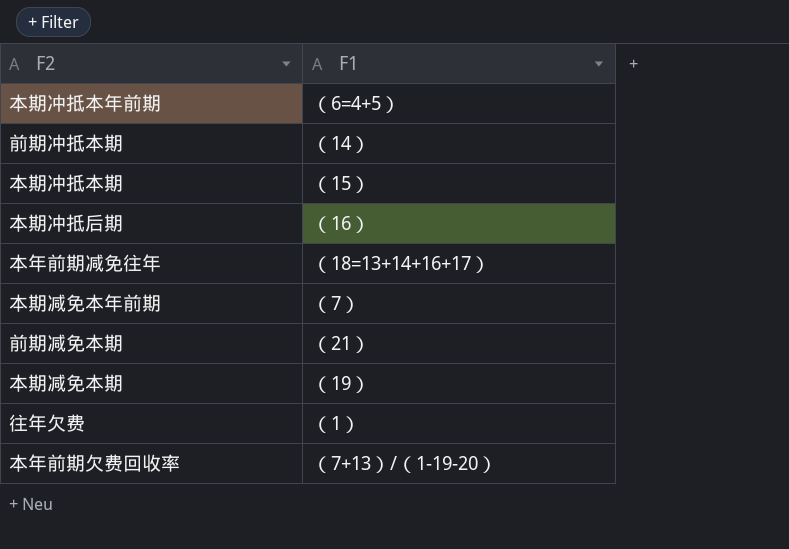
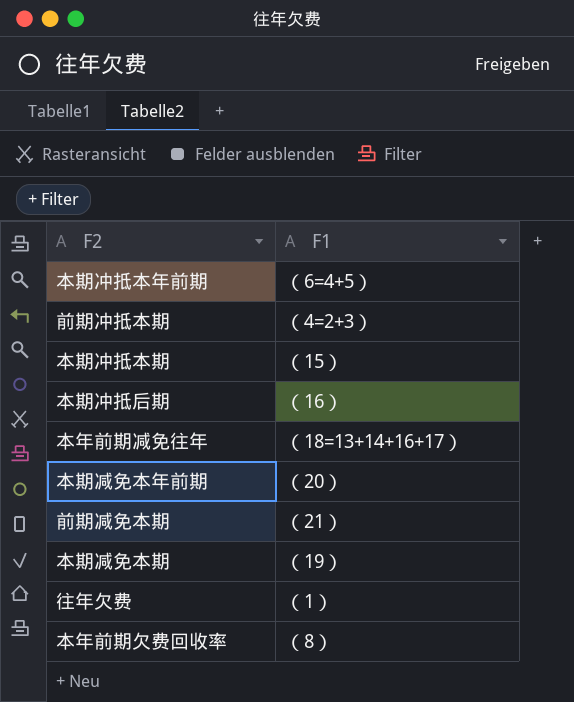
前期冲抵本期 | F1: （14） -> （4=2+3）
本期减免本年前期 | F1: （7） -> （20）
本年前期欠费回收率 | F1: （7+13）/（1-19-20） -> （8）

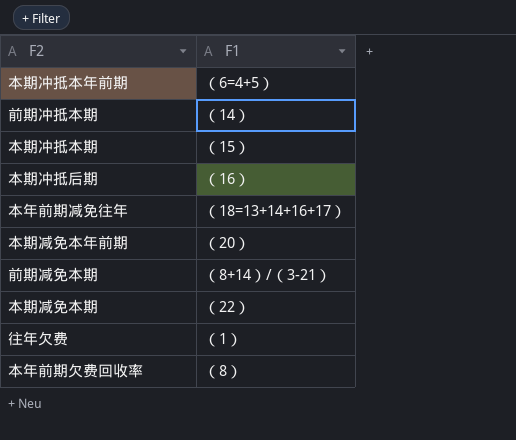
前期冲抵本期 | F1: （4=2+3） -> （14）
前期减免本期 | F1: （21） -> （8+14）/（3-21）
本期减免本期 | F1: （19） -> （22）

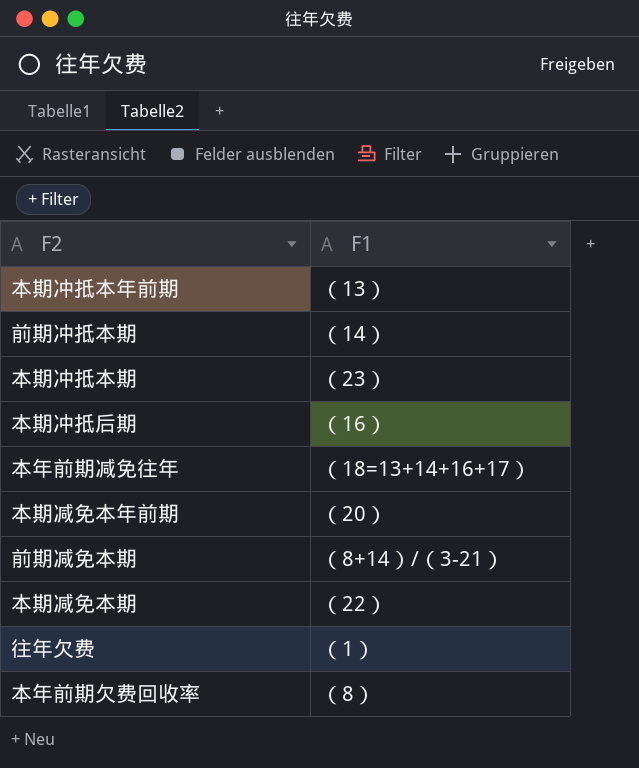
本期冲抵本年前期 | F1: （6=4+5） -> （13）
本期冲抵本期 | F1: （15） -> （23）

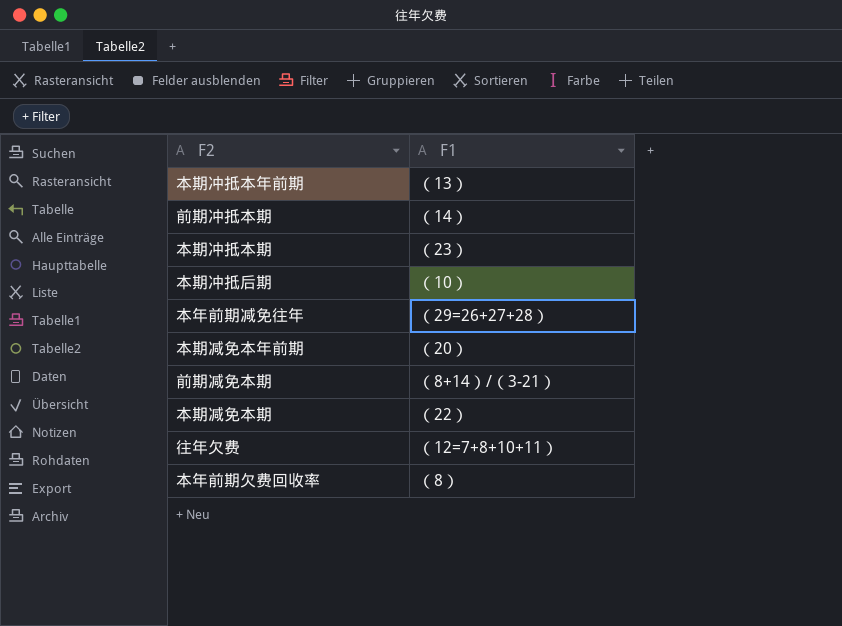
本期冲抵后期 | F1: （16） -> （10）
本年前期减免往年 | F1: （18=13+14+16+17） -> （29=26+27+28）
往年欠费 | F1: （1） -> （12=7+8+10+11）

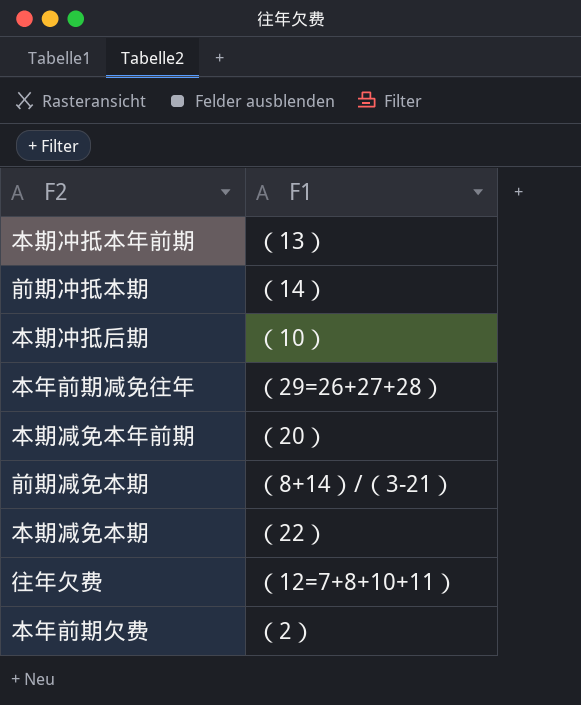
row 本期冲抵本期: （23） -> none
row 本年前期欠费回收率: （8） -> none
row 本年前期欠费: none -> （2）

